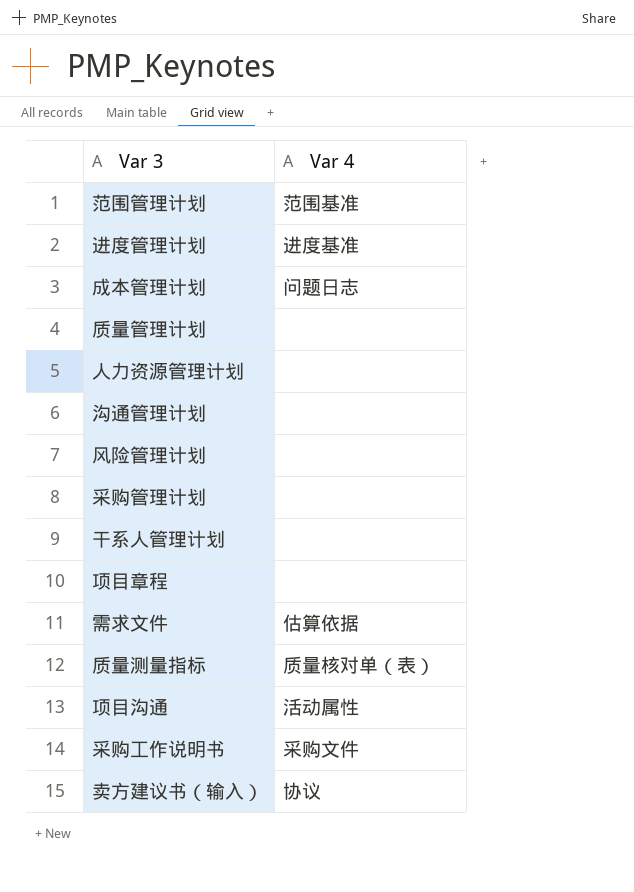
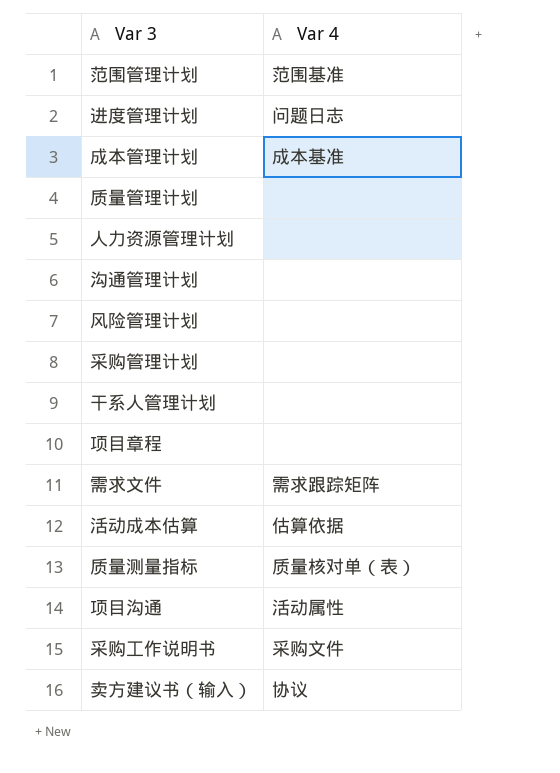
进度管理计划 | Var 4: 进度基准 -> 问题日志
成本管理计划 | Var 4: 问题日志 -> 成本基准
需求文件 | Var 4: 估算依据 -> 需求跟踪矩阵
row 活动成本估算: none -> 估算依据

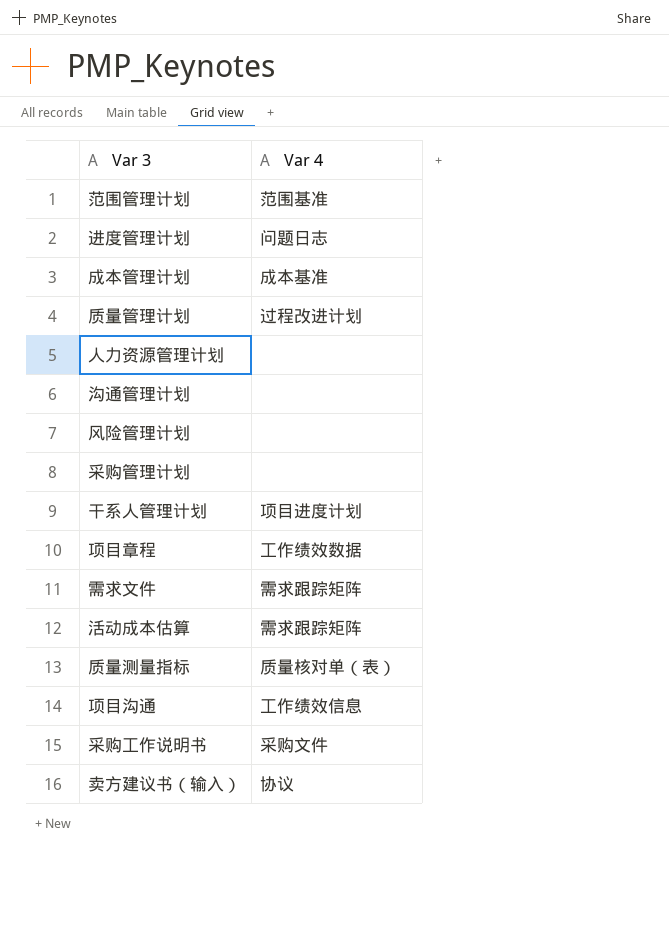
质量管理计划 | Var 4: none -> 过程改进计划
干系人管理计划 | Var 4: none -> 项目进度计划
项目章程 | Var 4: none -> 工作绩效数据
活动成本估算 | Var 4: 估算依据 -> 需求跟踪矩阵
项目沟通 | Var 4: 活动属性 -> 工作绩效信息

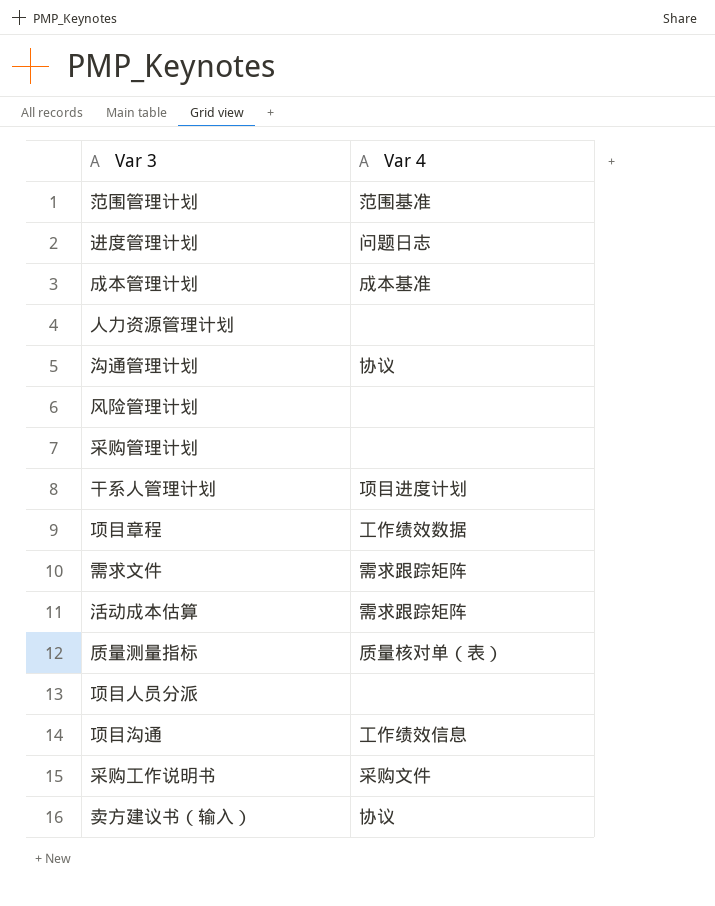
row 质量管理计划: 过程改进计划 -> none
沟通管理计划 | Var 4: none -> 协议
row 项目人员分派: none -> none

